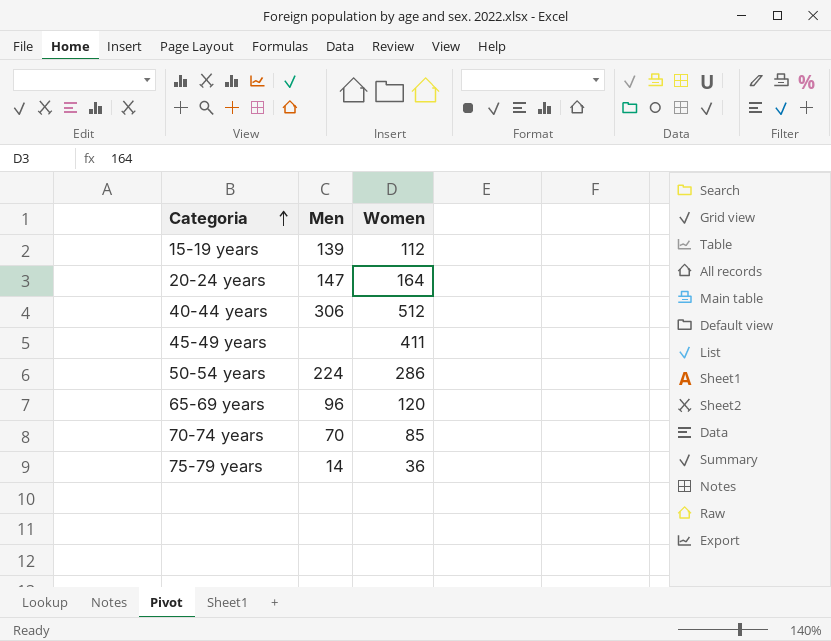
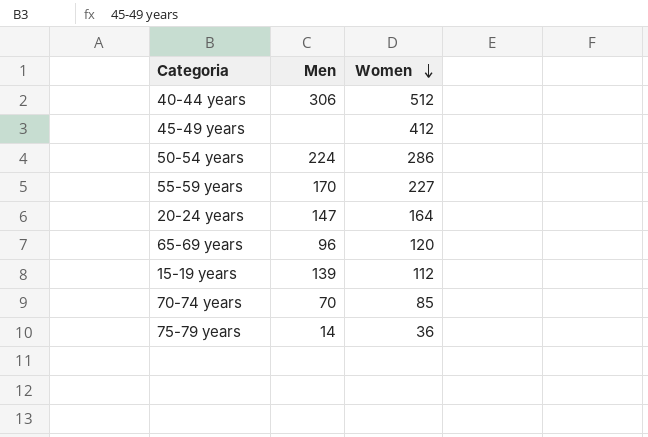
row order: Categoria ascending -> Women descending
45-49 years | Women: 411 -> 412
row 55-59 years: none -> 170 | 227

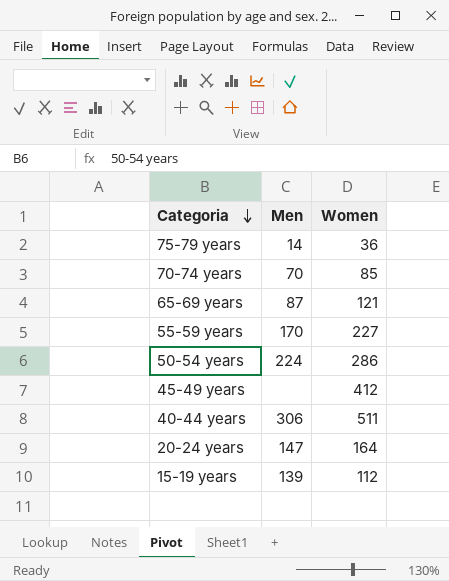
row order: Women descending -> Categoria descending
65-69 years | Men: 96 -> 87
65-69 years | Women: 120 -> 121
40-44 years | Women: 512 -> 511

